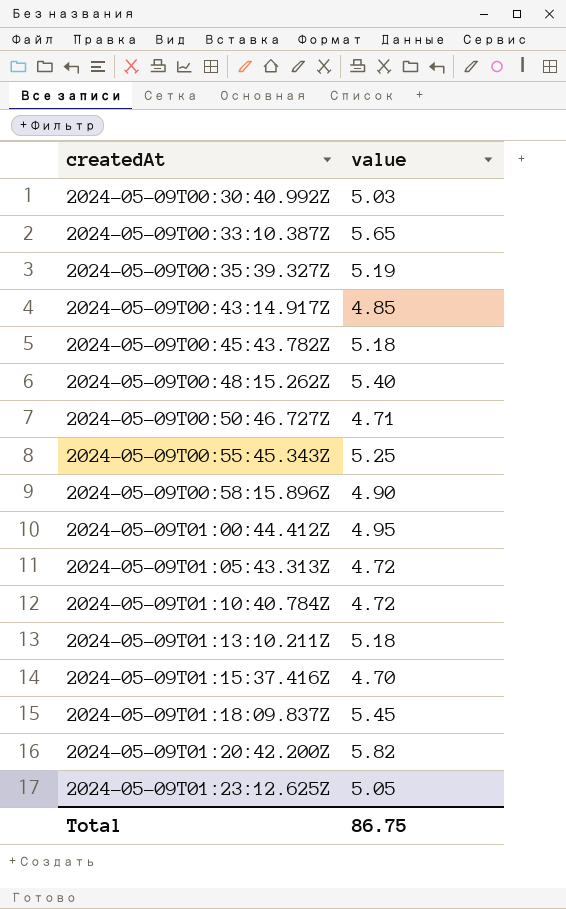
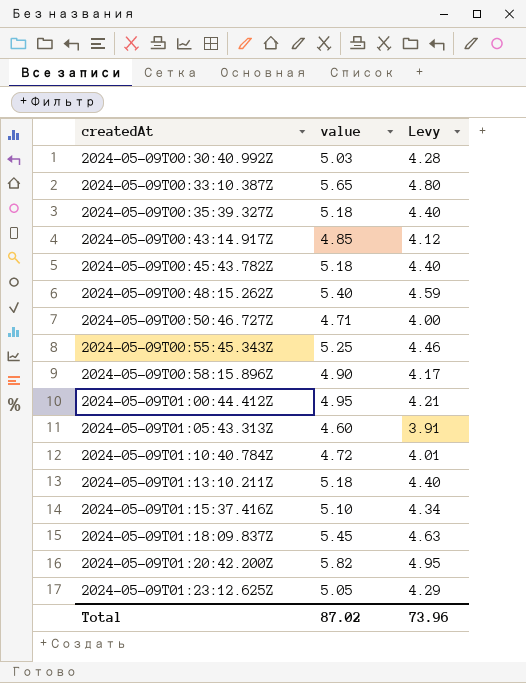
column Levy | formula: none -> [value] * 0.85
2024-05-09T00:35:39.327Z | value: 5.19 -> 5.18
2024-05-09T01:05:43.313Z | value: 4.72 -> 4.60
2024-05-09T01:15:37.416Z | value: 4.70 -> 5.10
Total | value: 86.75 -> 87.02

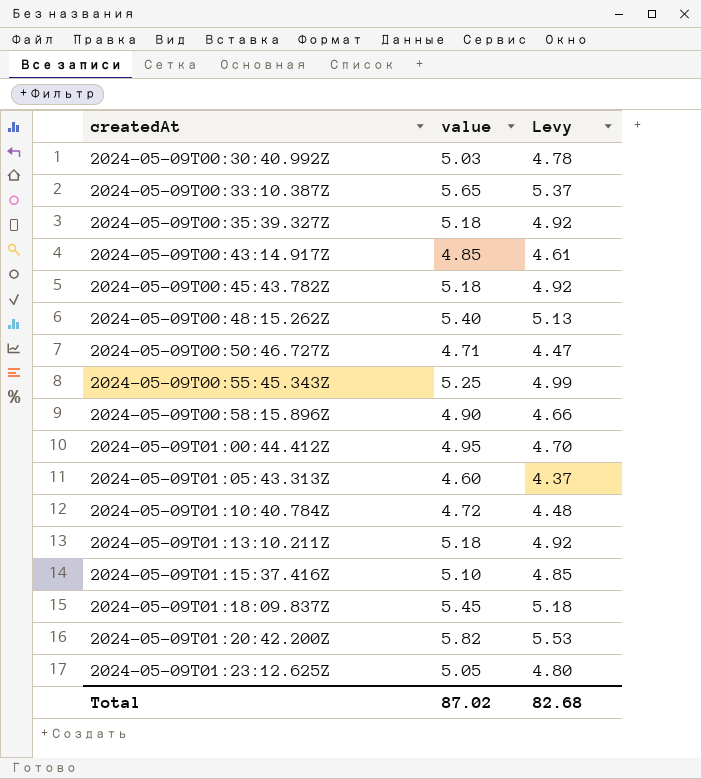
column Levy | formula: [value] * 0.85 -> [value] * 0.95
Total | Levy: 73.96 -> 82.68

